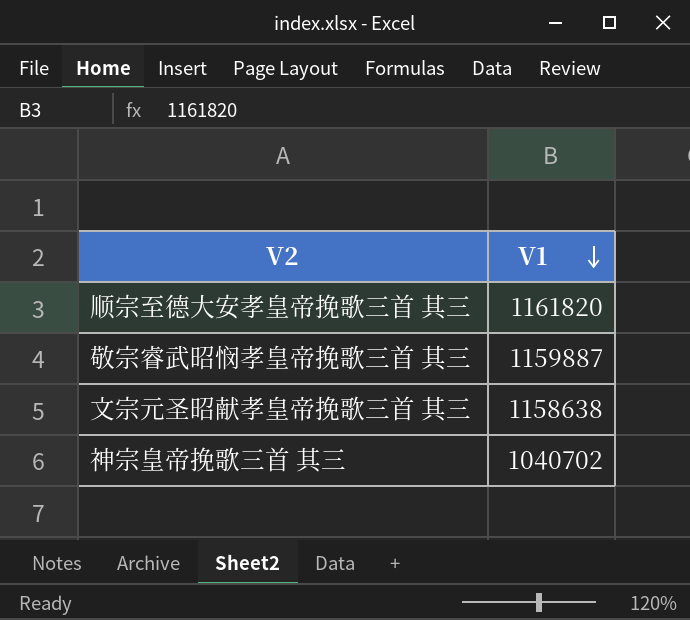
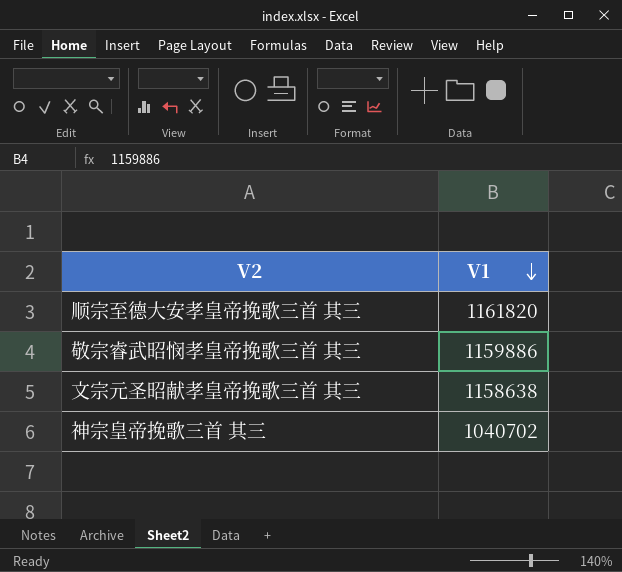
敬宗睿武昭悯孝皇帝挽歌三首 其三 | V1: 1159887 -> 1159886

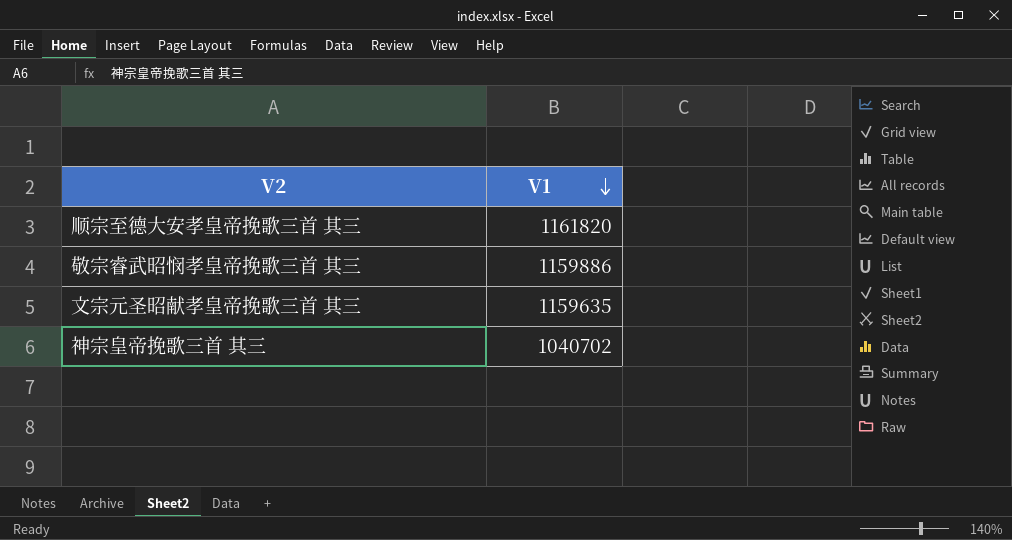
文宗元圣昭献孝皇帝挽歌三首 其三 | V1: 1158638 -> 1159635

